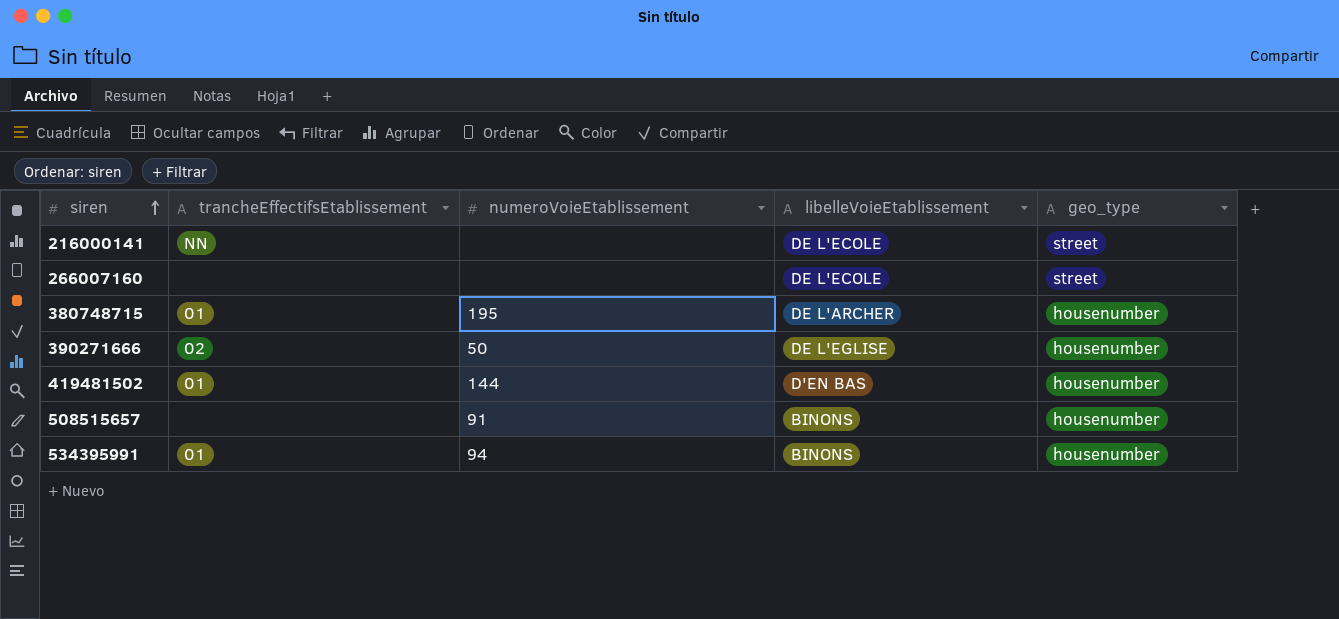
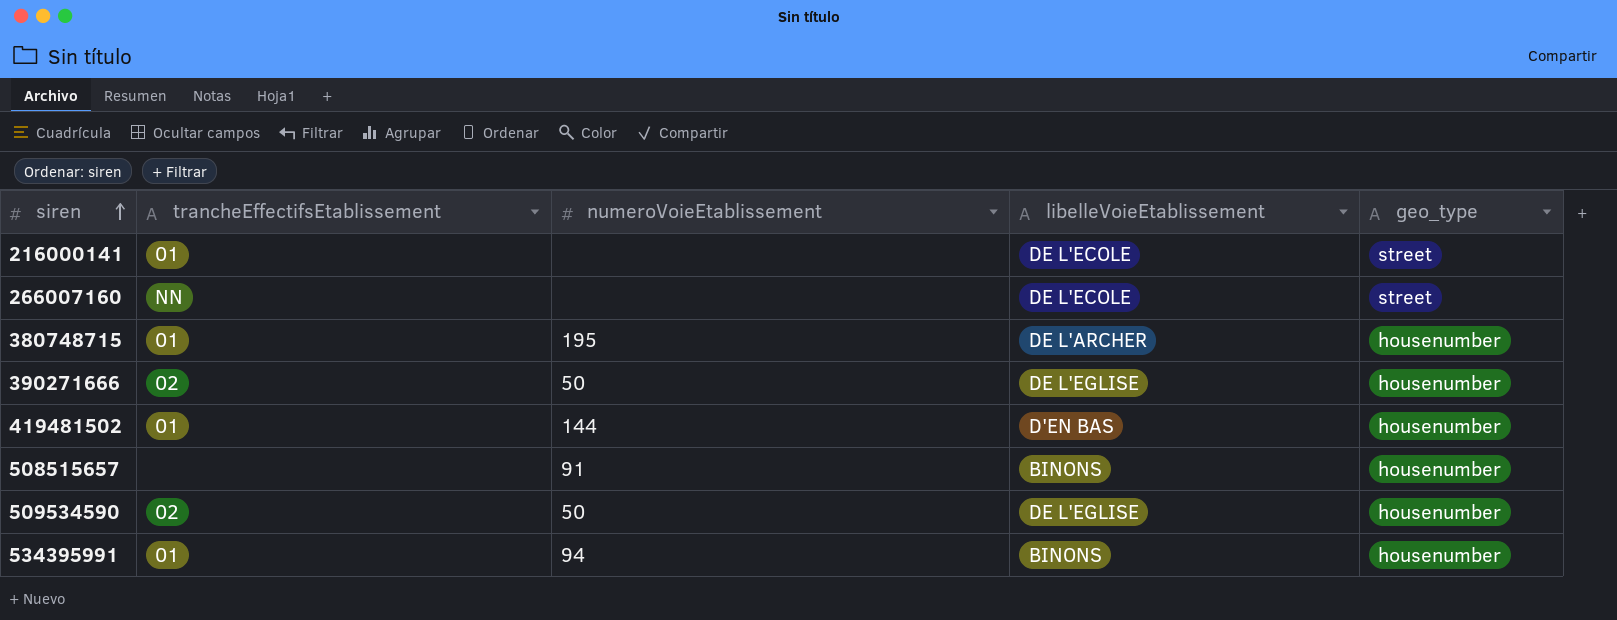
216000141 | trancheEffectifsEtablissement: NN -> 01
266007160 | trancheEffectifsEtablissement: none -> NN
row 509534590: none -> 02 | 50 | DE L'EGLISE | housenumber

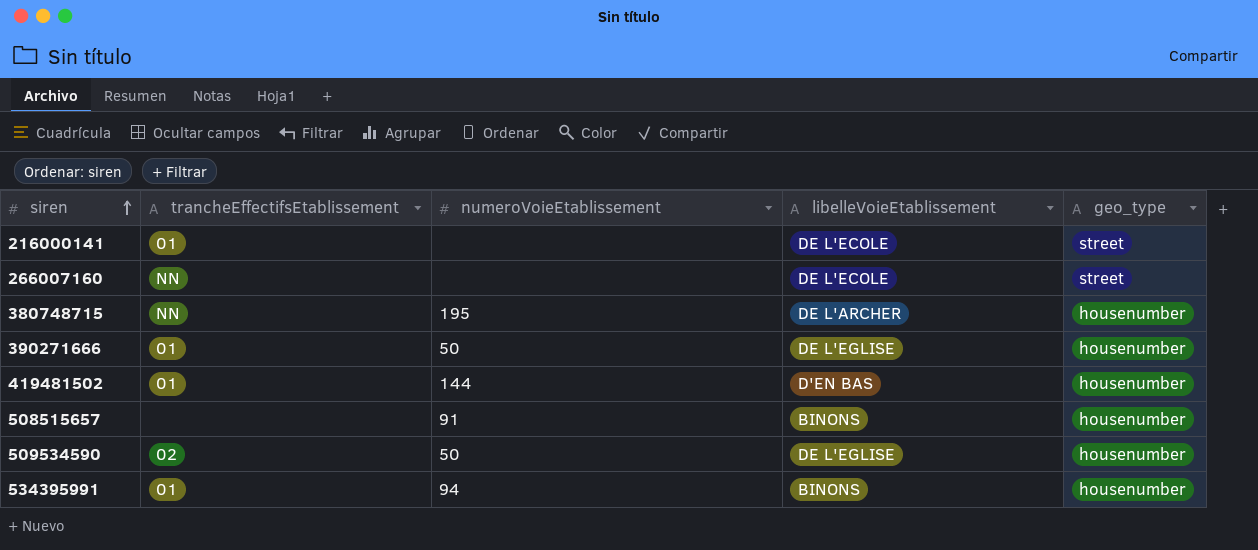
380748715 | trancheEffectifsEtablissement: 01 -> NN
390271666 | trancheEffectifsEtablissement: 02 -> 01

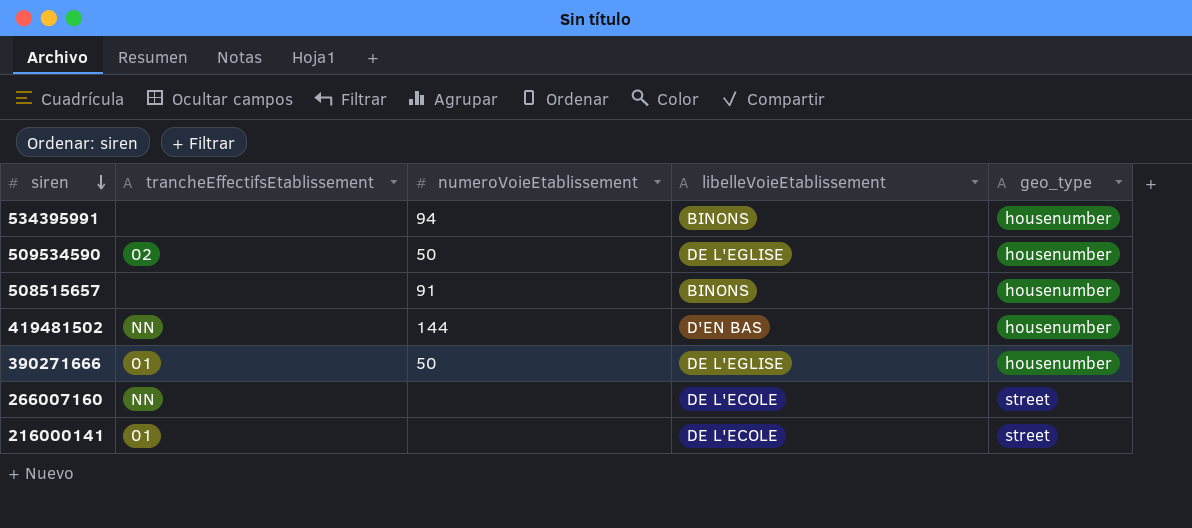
row order: siren ascending -> siren descending
row 380748715: NN | 195 | DE L'ARCHER | housenumber -> none
534395991 | trancheEffectifsEtablissement: 01 -> none
419481502 | trancheEffectifsEtablissement: 01 -> NN

